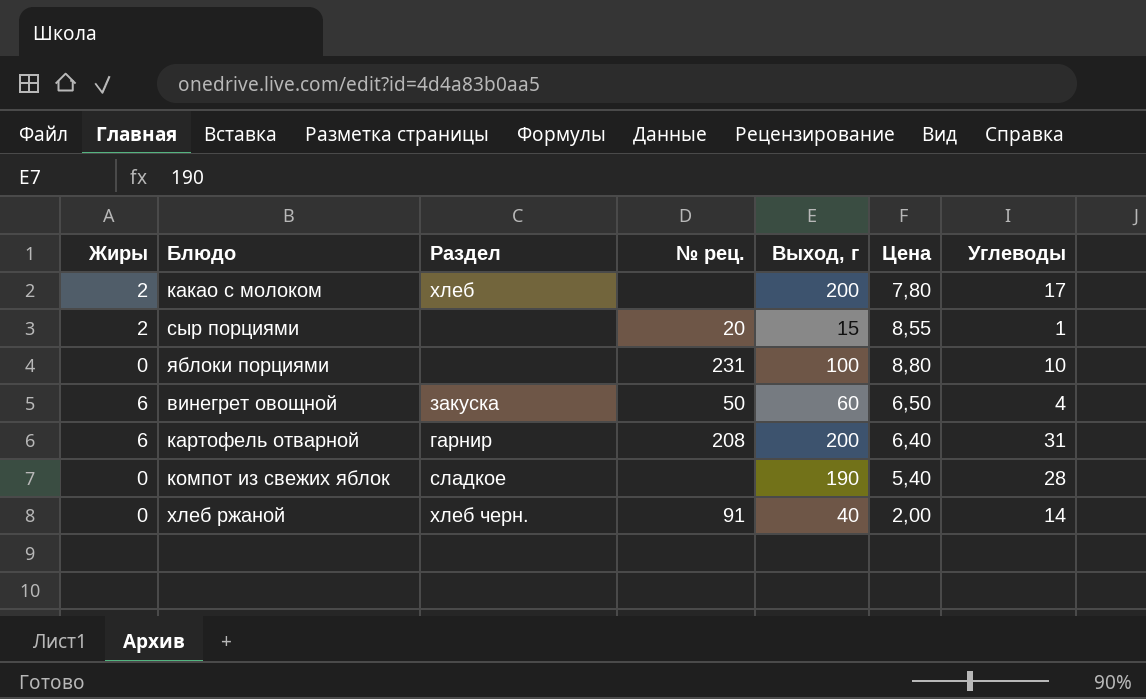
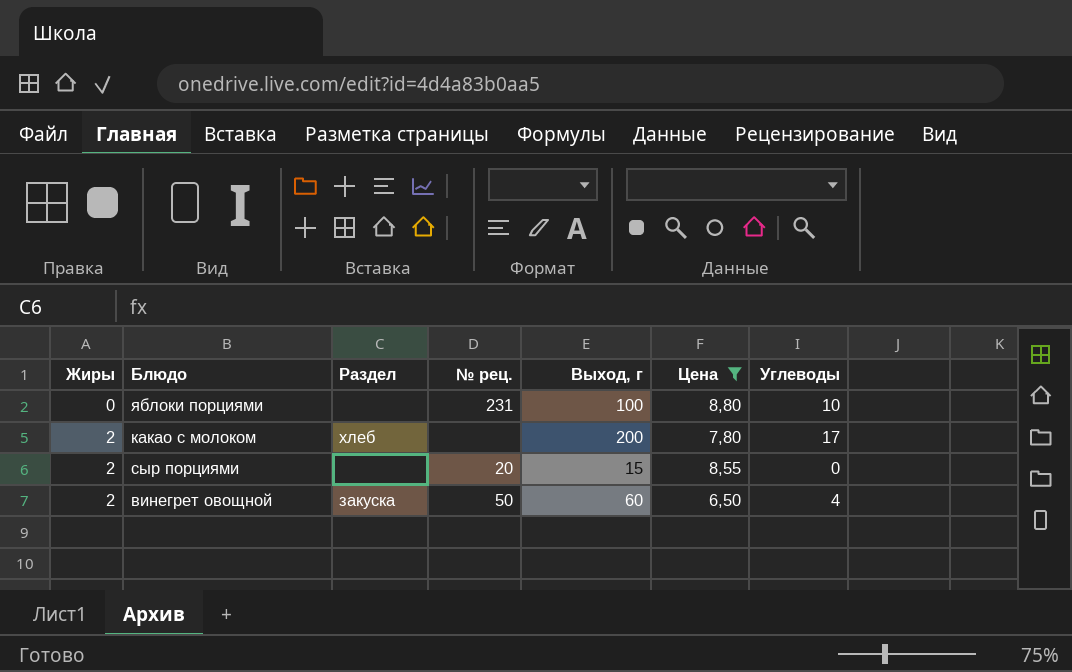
filter: none -> Цена >= 6,50
row order: none -> Жиры ascending
сыр порциями | Углеводы: 1 -> 0
винегрет овощной | Жиры: 6 -> 2

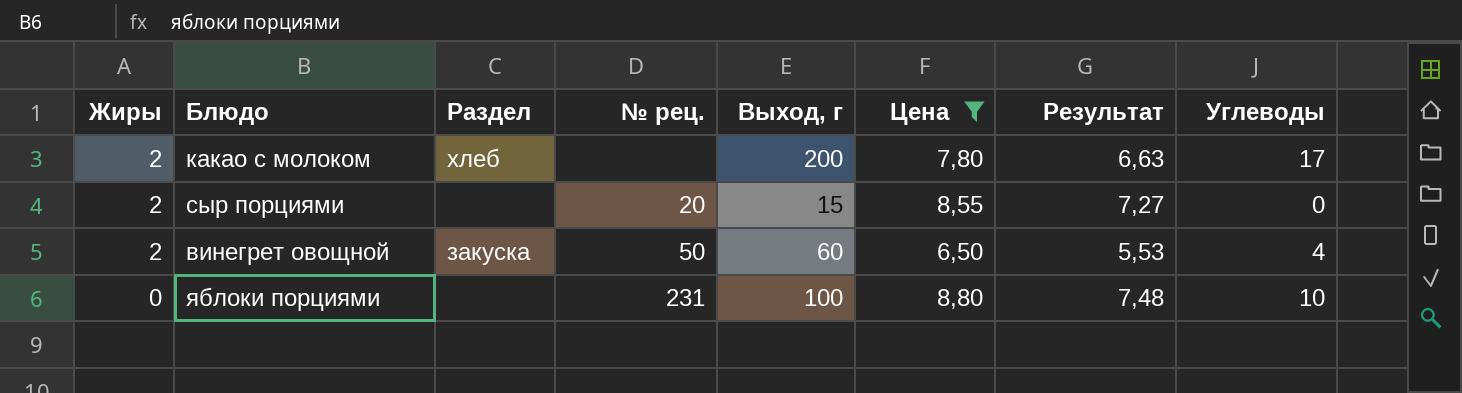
row order: Жиры ascending -> Жиры descending
column Результат | formula: none -> [Цена] * 0,85

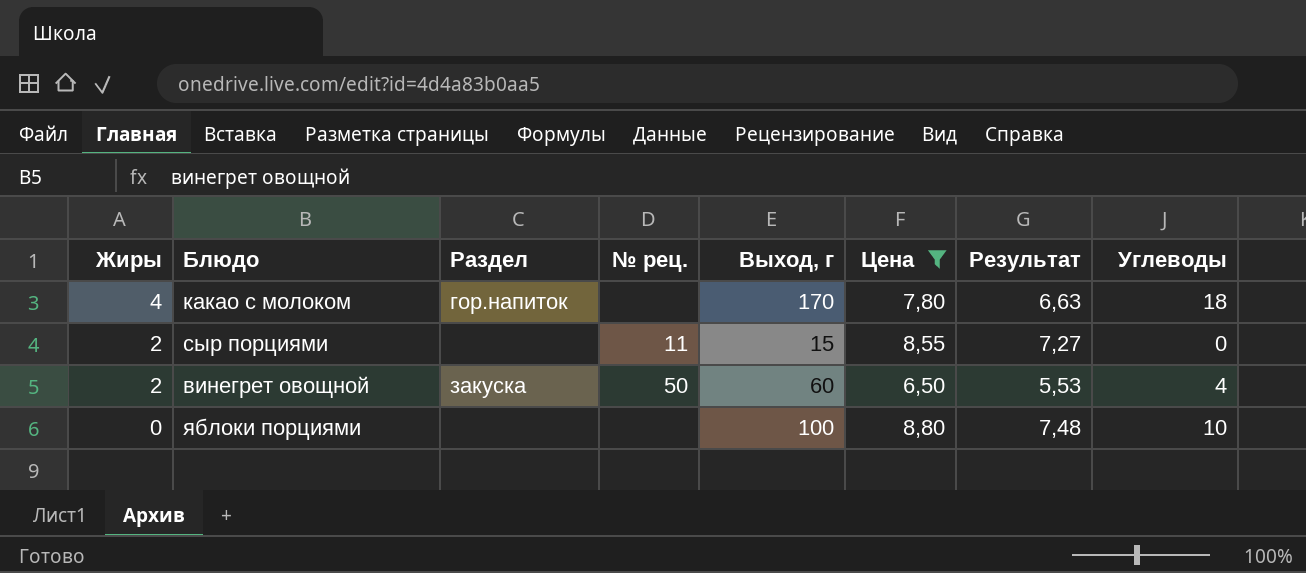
какао с молоком | Жиры: 2 -> 4
какао с молоком | Раздел: хлеб -> гор.напиток
какао с молоком | Выход, г: 200 -> 170
какао с молоком | Углеводы: 17 -> 18
сыр порциями | № рец.: 20 -> 11
яблоки порциями | № рец.: 231 -> none

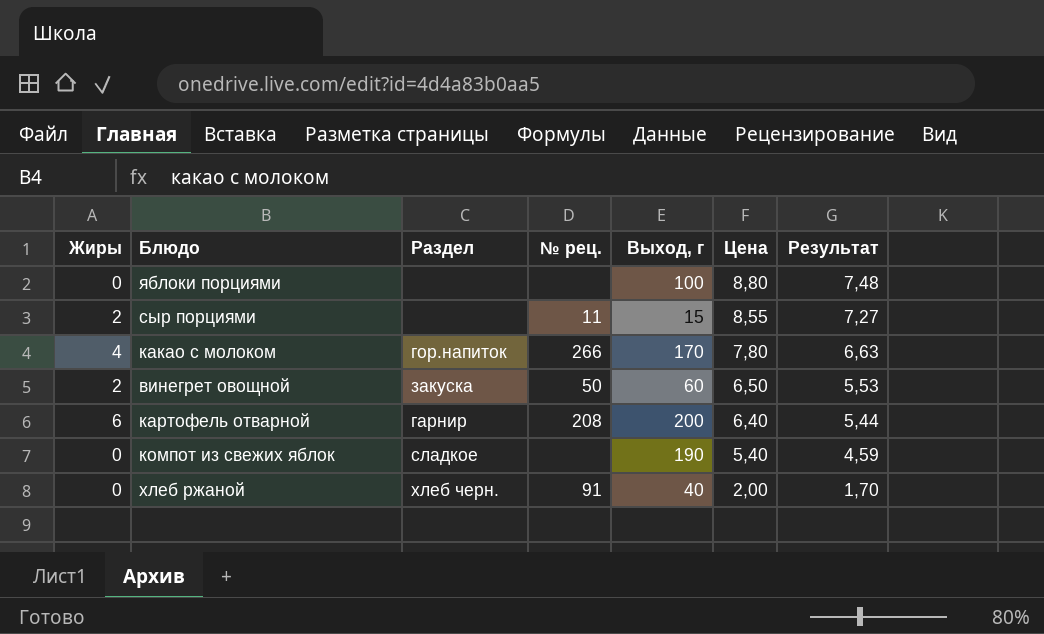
filter: Цена >= 6,50 -> none
row order: Жиры descending -> Цена descending
column Углеводы | position: 8 -> none
какао с молоком | № рец.: none -> 266

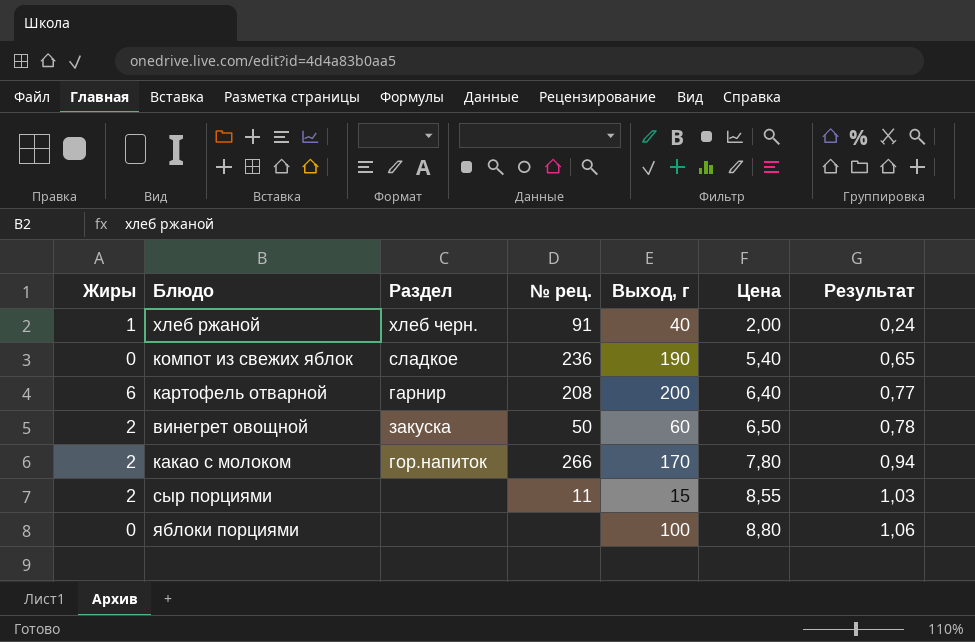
row order: Цена descending -> Цена ascending
column Результат | formula: [Цена] * 0,85 -> [Цена] * 0,12
хлеб ржаной | Жиры: 0 -> 1
компот из свежих яблок | № рец.: none -> 236
какао с молоком | Жиры: 4 -> 2

